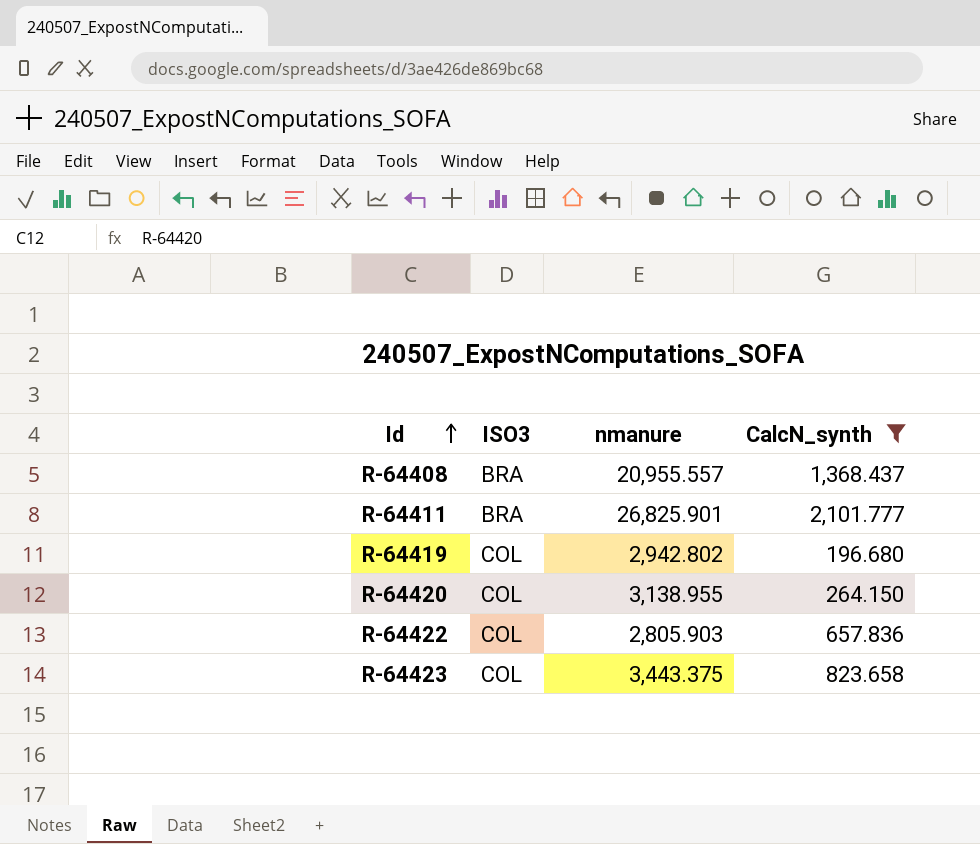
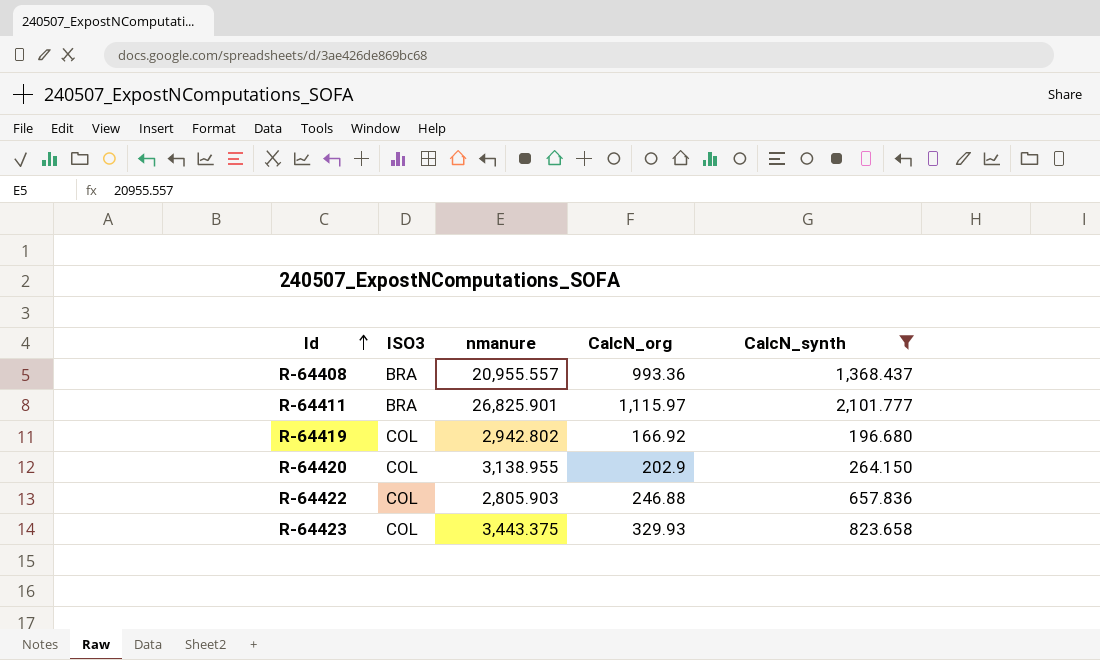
column CalcN_org | position: none -> 4

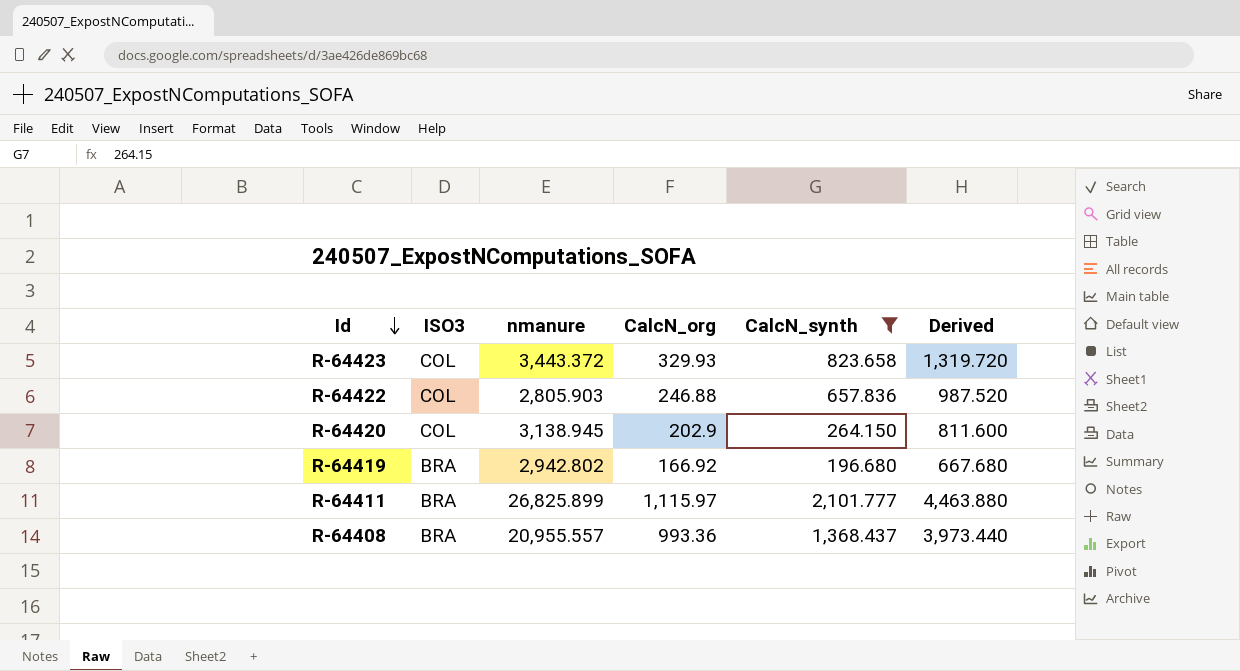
row order: Id ascending -> Id descending
column Derived | formula: none -> [CalcN_org] * 4
R-64423 | nmanure: 3,443.375 -> 3,443.372
R-64420 | nmanure: 3,138.955 -> 3,138.945
R-64419 | ISO3: COL -> BRA
R-64411 | nmanure: 26,825.901 -> 26,825.899

